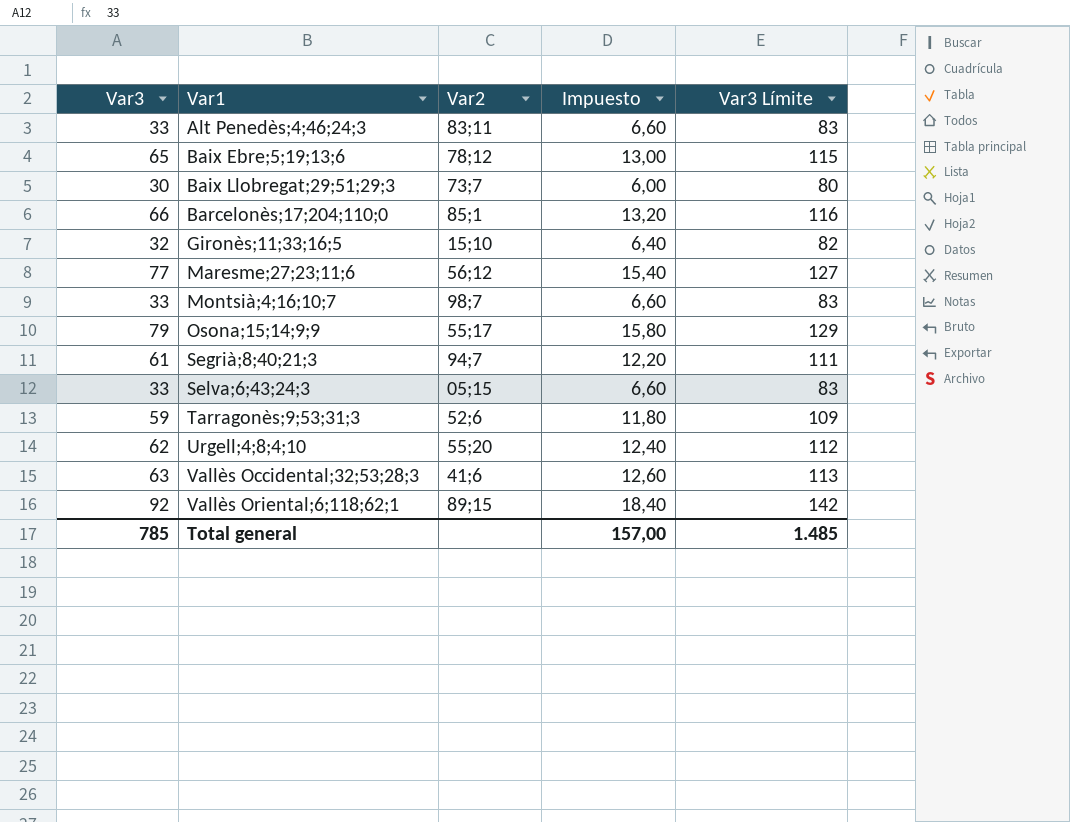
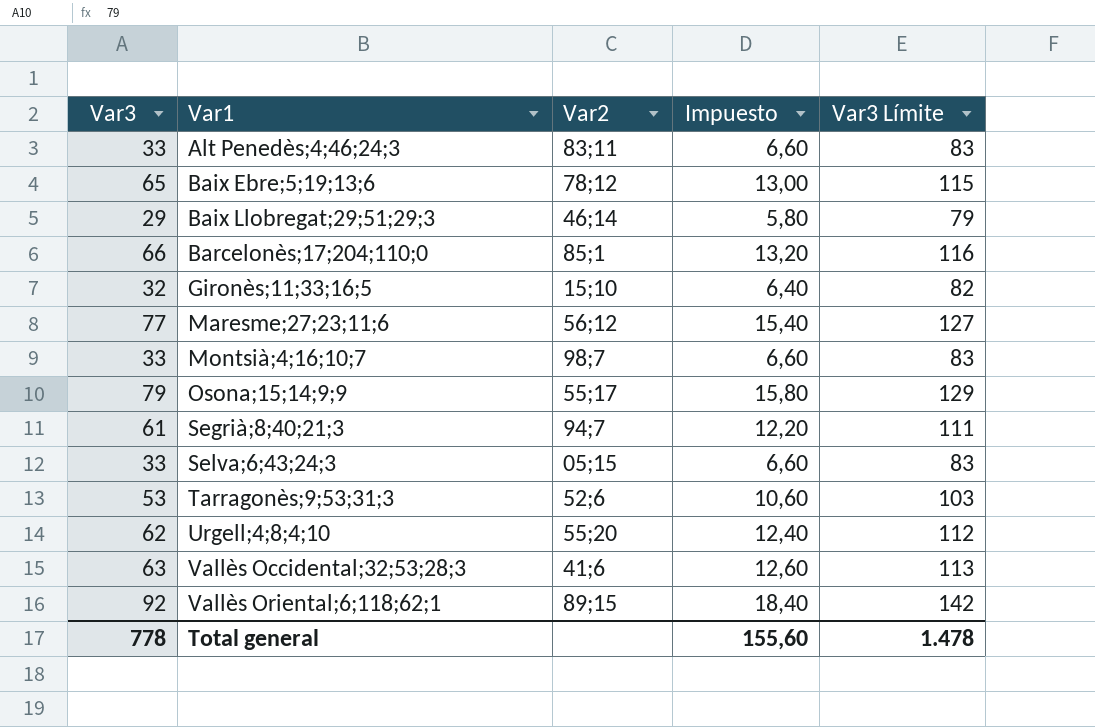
Baix Llobregat;29;51;29;3 | Var3: 30 -> 29
Baix Llobregat;29;51;29;3 | Var2: 73;7 -> 46;14
Baix Llobregat;29;51;29;3 | Impuesto: 6,00 -> 5,80
Baix Llobregat;29;51;29;3 | Var3 Límite: 80 -> 79
Tarragonès;9;53;31;3 | Var3: 59 -> 53
Tarragonès;9;53;31;3 | Impuesto: 11,80 -> 10,60
Tarragonès;9;53;31;3 | Var3 Límite: 109 -> 103
Total general | Var3: 785 -> 778
Total general | Impuesto: 157,00 -> 155,60
Total general | Var3 Límite: 1.485 -> 1.478

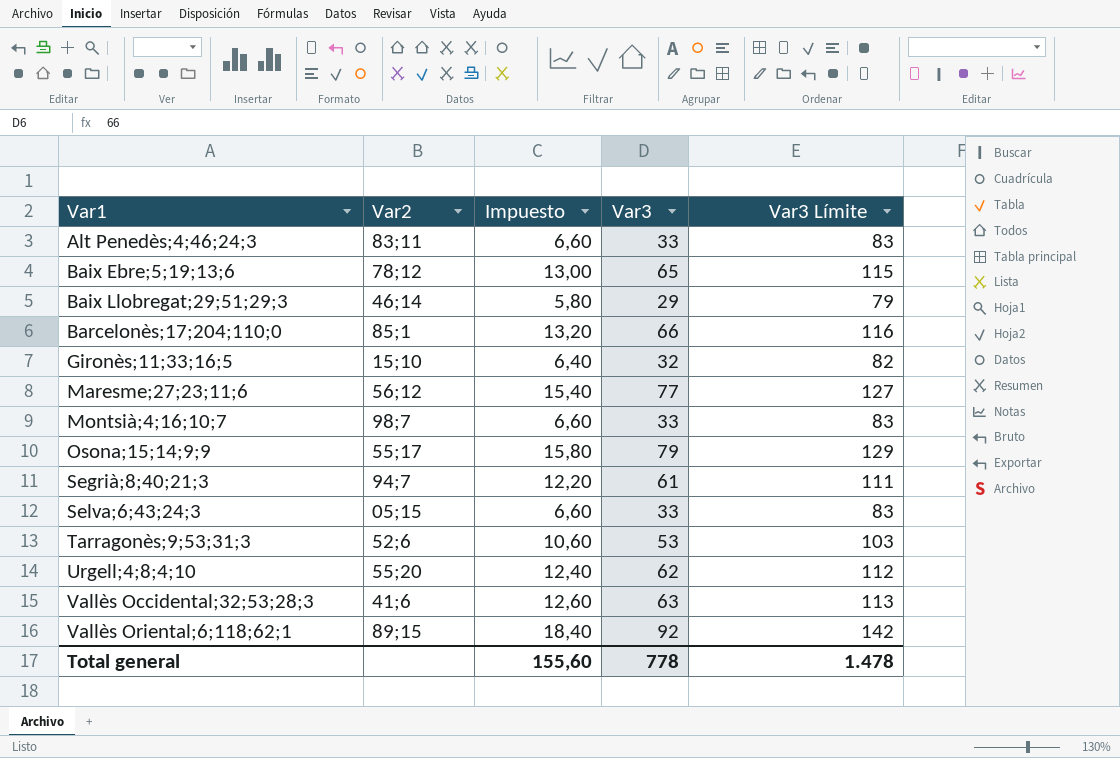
column Var3 | position: 1 -> 4

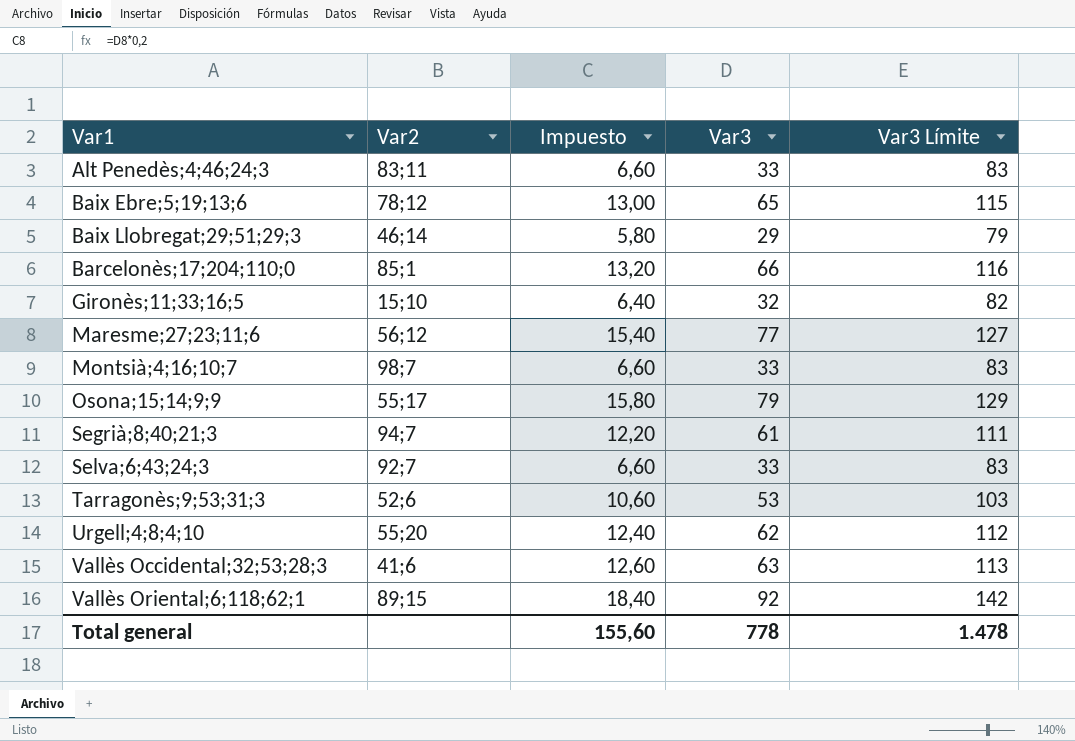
Selva;6;43;24;3 | Var2: 05;15 -> 92;7

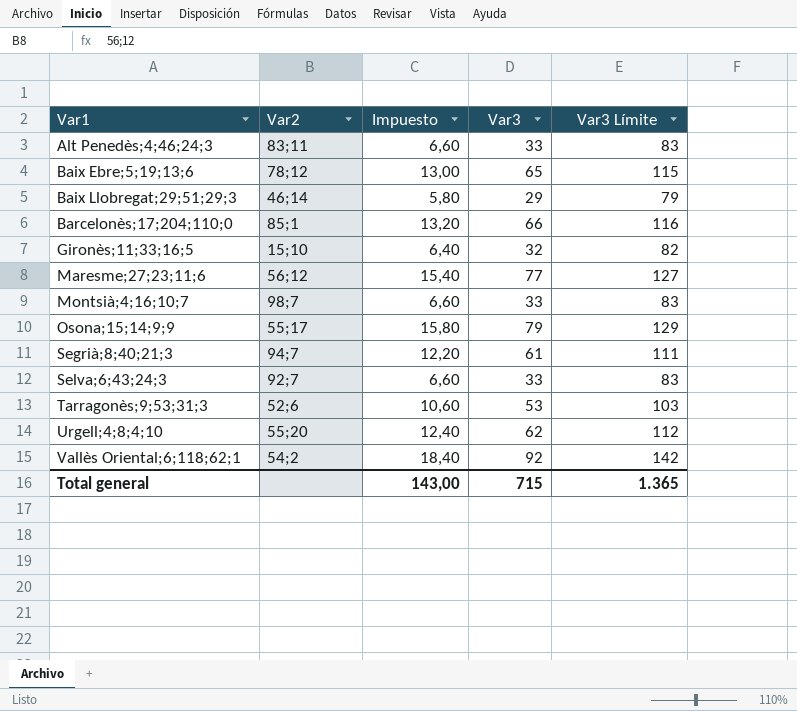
row Vallès Occidental;32;53;28;3: 41;6 | 12,60 | 63 | 113 -> none
Vallès Oriental;6;118;62;1 | Var2: 89;15 -> 54;2
Total general | Impuesto: 155,60 -> 143,00
Total general | Var3: 778 -> 715
Total general | Var3 Límite: 1.478 -> 1.365

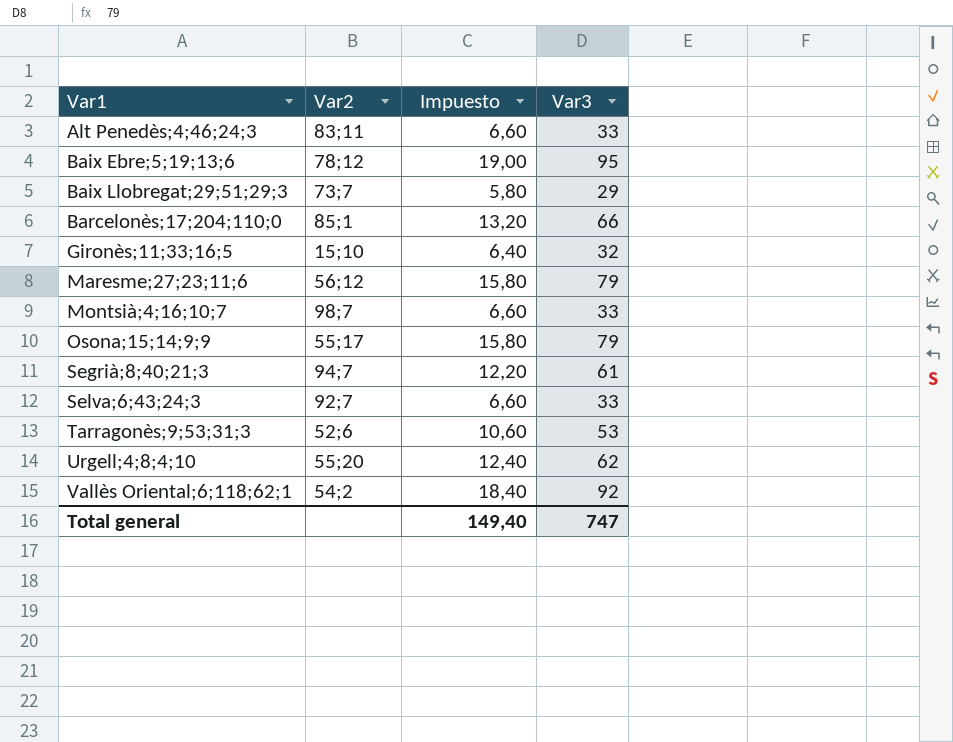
column Var3 Límite | formula: [Var3] + 50 -> none
Baix Ebre;5;19;13;6 | Impuesto: 13,00 -> 19,00
Baix Ebre;5;19;13;6 | Var3: 65 -> 95
Baix Llobregat;29;51;29;3 | Var2: 46;14 -> 73;7
Maresme;27;23;11;6 | Impuesto: 15,40 -> 15,80
Maresme;27;23;11;6 | Var3: 77 -> 79
Total general | Impuesto: 143,00 -> 149,40
Total general | Var3: 715 -> 747

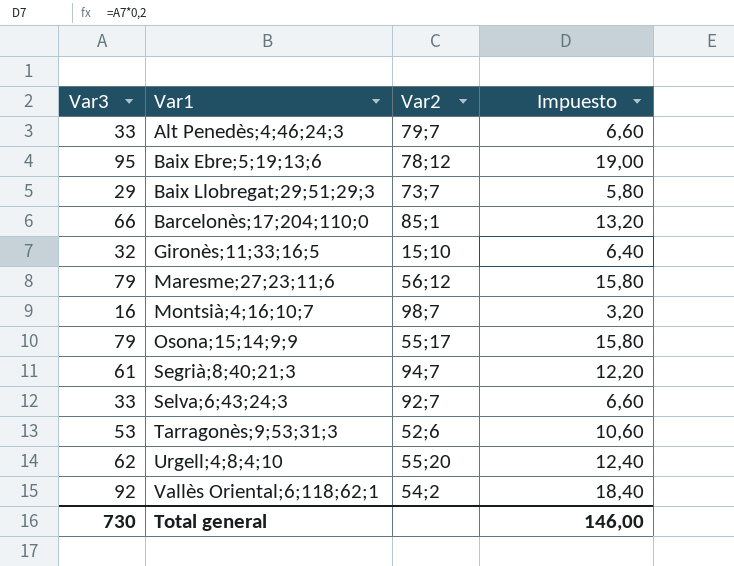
column Var3 | position: 4 -> 1
Alt Penedès;4;46;24;3 | Var2: 83;11 -> 79;7
Montsià;4;16;10;7 | Var3: 33 -> 16
Montsià;4;16;10;7 | Impuesto: 6,60 -> 3,20
Total general | Var3: 747 -> 730
Total general | Impuesto: 149,40 -> 146,00

